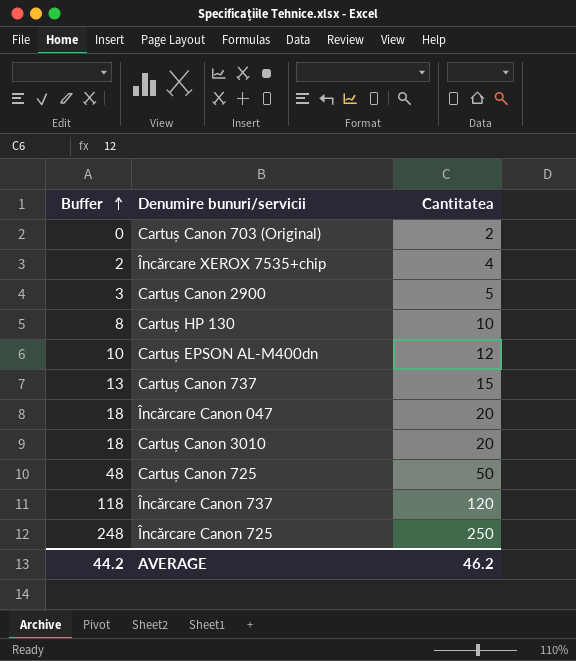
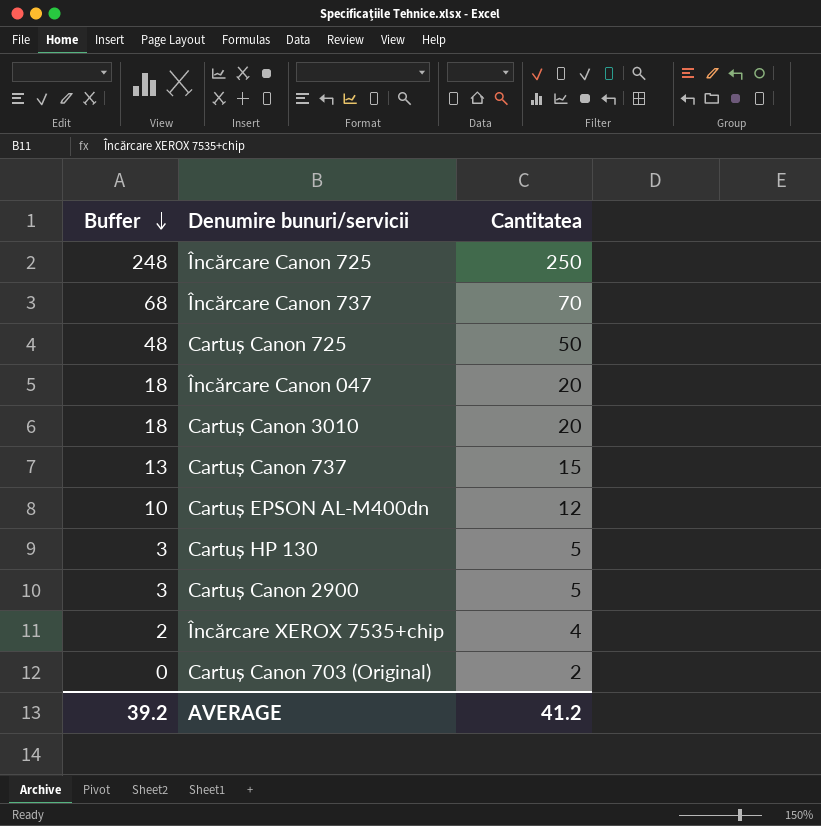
row order: Buffer ascending -> Buffer descending
Încărcare Canon 737 | Buffer: 118 -> 68
Încărcare Canon 737 | Cantitatea: 120 -> 70
Cartuș HP 130 | Buffer: 8 -> 3
Cartuș HP 130 | Cantitatea: 10 -> 5
AVERAGE | Buffer: 44.2 -> 39.2
AVERAGE | Cantitatea: 46.2 -> 41.2

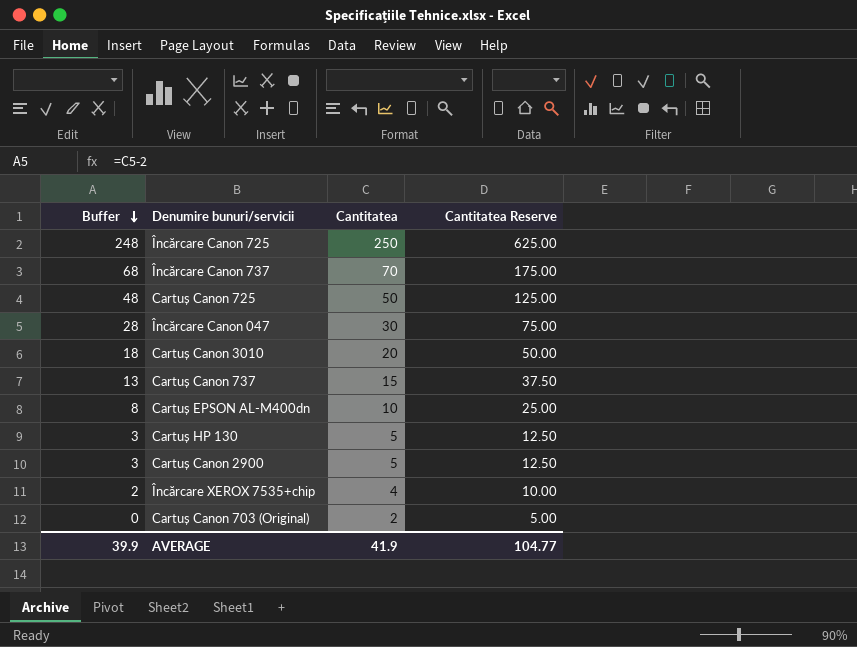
column Cantitatea Reserve | formula: none -> [Cantitatea] * 2.5
Încărcare Canon 047 | Buffer: 18 -> 28
Încărcare Canon 047 | Cantitatea: 20 -> 30
Cartuș EPSON AL-M400dn | Buffer: 10 -> 8
Cartuș EPSON AL-M400dn | Cantitatea: 12 -> 10
AVERAGE | Buffer: 39.2 -> 39.9
AVERAGE | Cantitatea: 41.2 -> 41.9

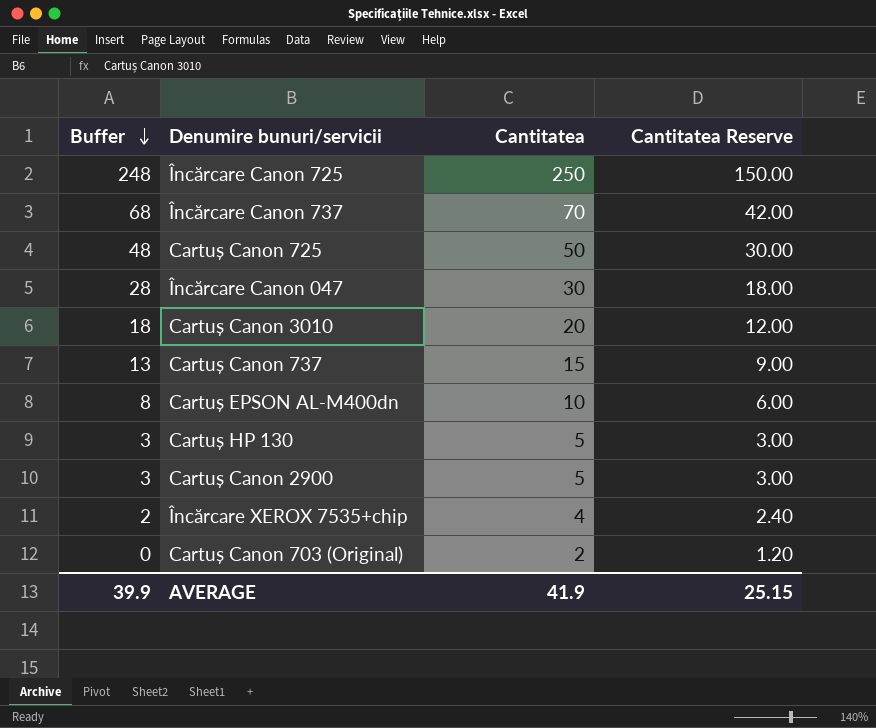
column Cantitatea Reserve | formula: [Cantitatea] * 2.5 -> [Cantitatea] * 0.6
AVERAGE | Cantitatea Reserve: 104.77 -> 25.15

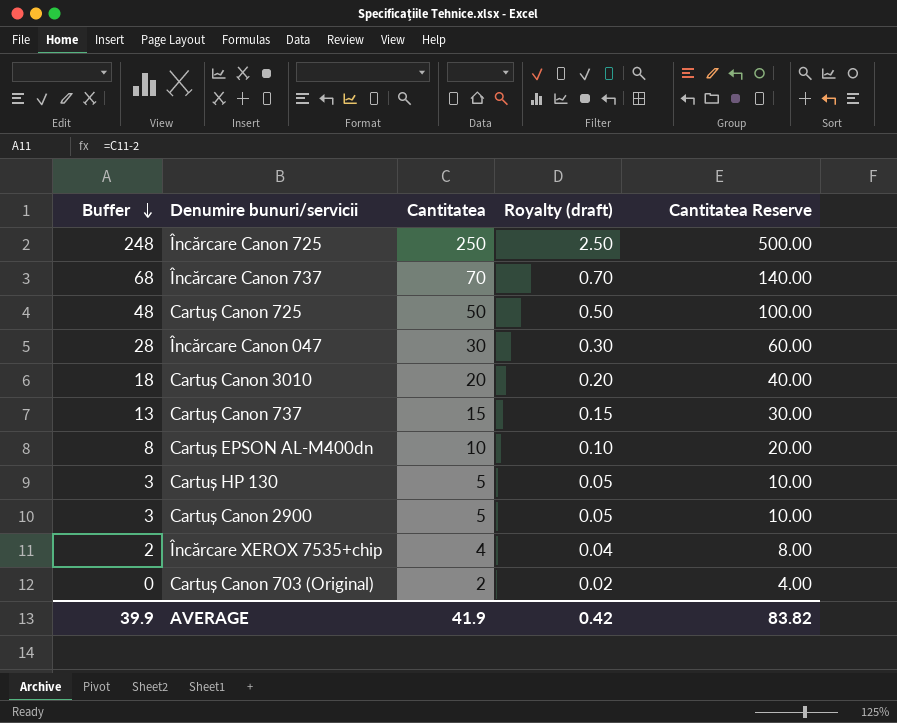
column Royalty (draft) | formula: none -> [Cantitatea] * 0.01
column Cantitatea Reserve | formula: [Cantitatea] * 0.6 -> [Cantitatea] * 2
AVERAGE | Cantitatea Reserve: 25.15 -> 83.82

